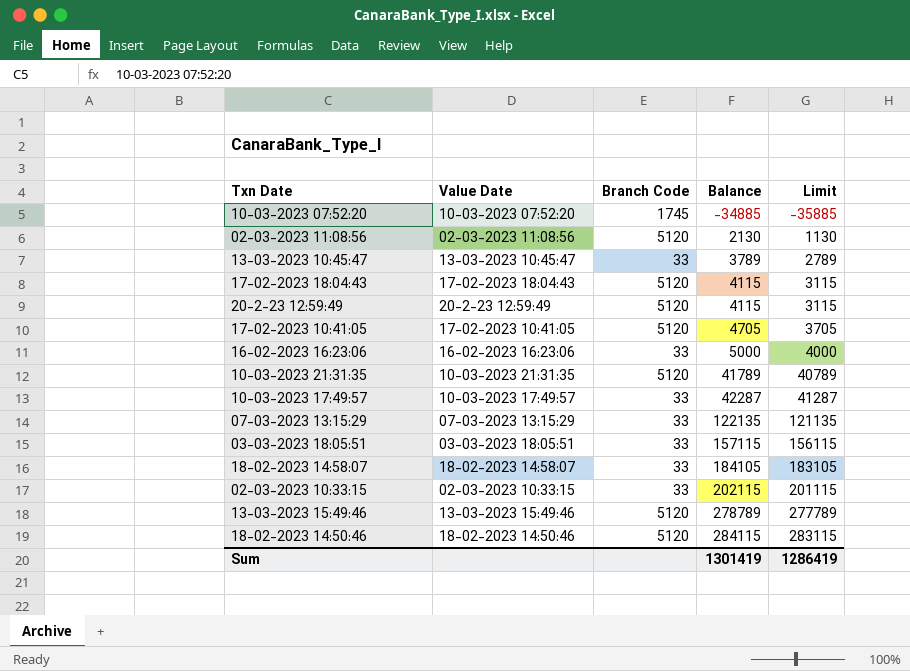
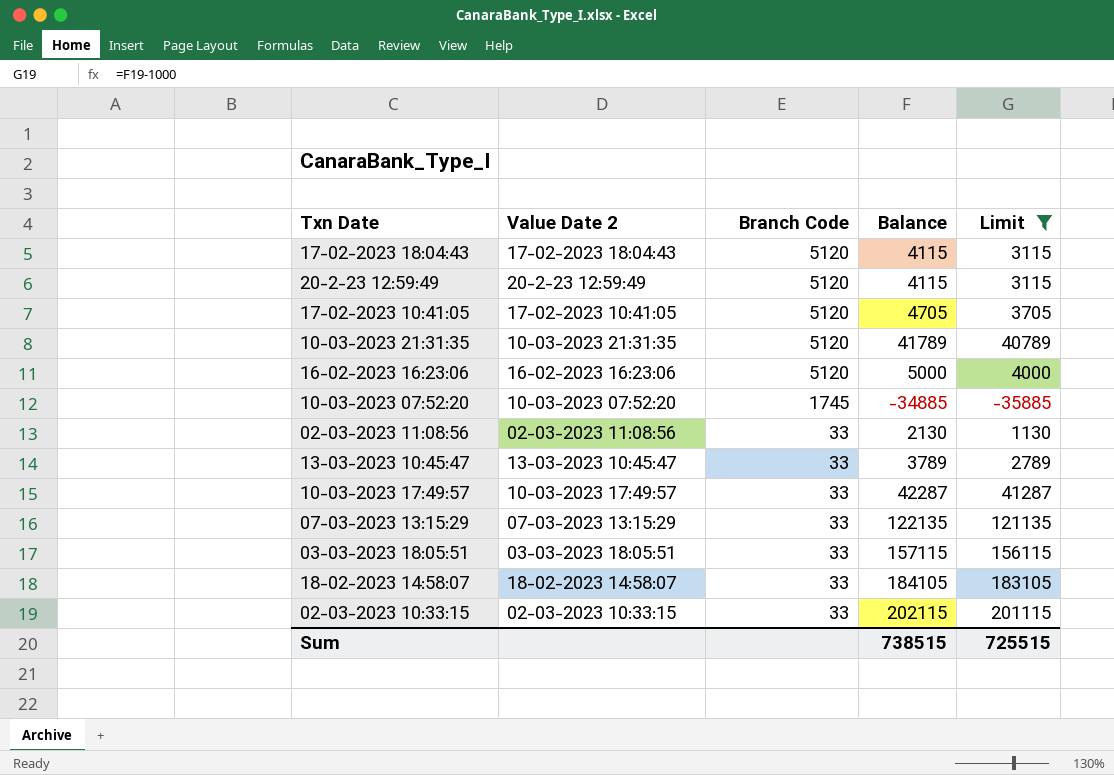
filter: none -> Limit <= 201115
row order: Balance ascending -> Branch Code descending
column name: Value Date -> Value Date 2
16-02-2023 16:23:06 | Branch Code: 33 -> 5120
02-03-2023 11:08:56 | Branch Code: 5120 -> 33
Sum | Balance: 1301419 -> 738515
Sum | Limit: 1286419 -> 725515

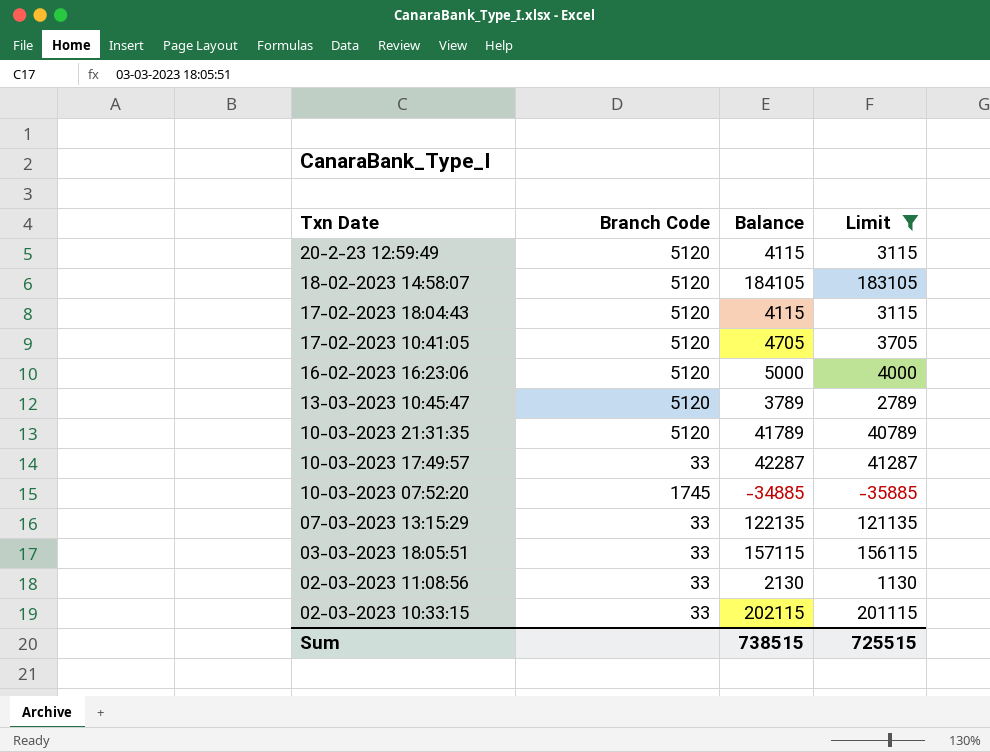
row order: Branch Code descending -> Txn Date descending
column Value Date 2 | position: 2 -> none
18-02-2023 14:58:07 | Branch Code: 33 -> 5120
13-03-2023 10:45:47 | Branch Code: 33 -> 5120

